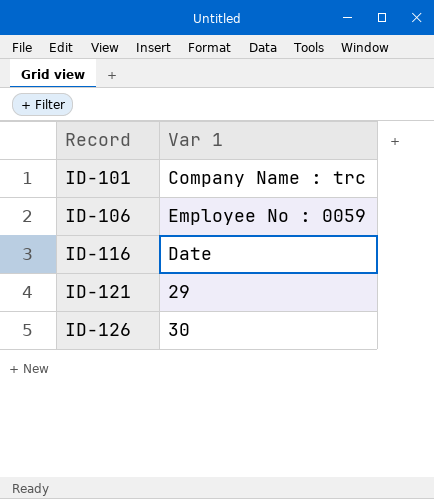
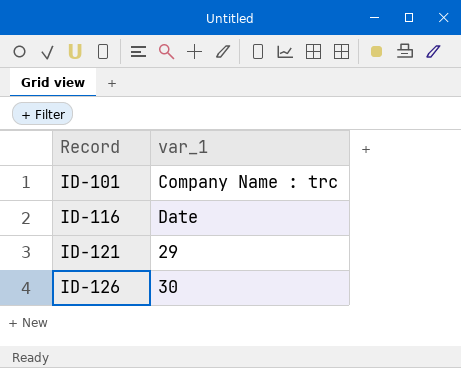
column name: Var 1 -> var_1
row ID-106: Employee No : 0059 -> none

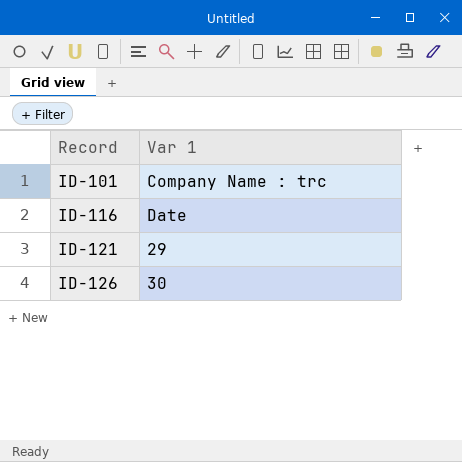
column name: var_1 -> Var 1

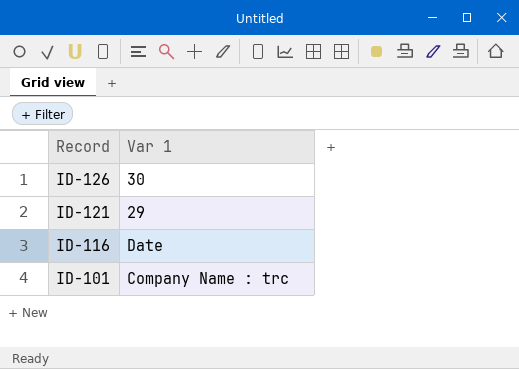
row order: Record ascending -> Record descending

